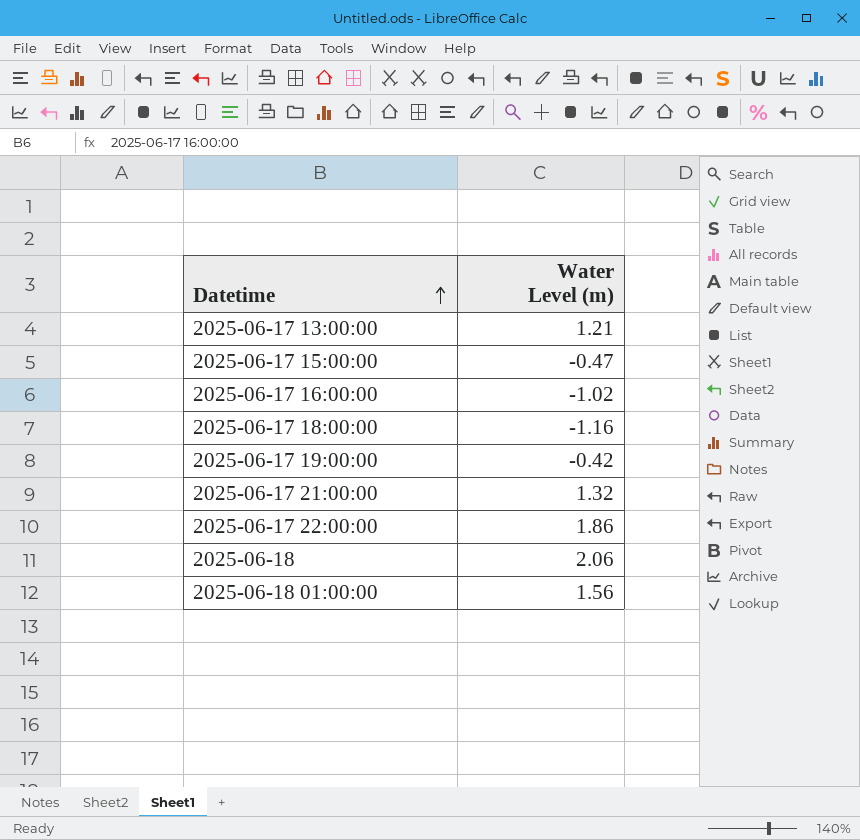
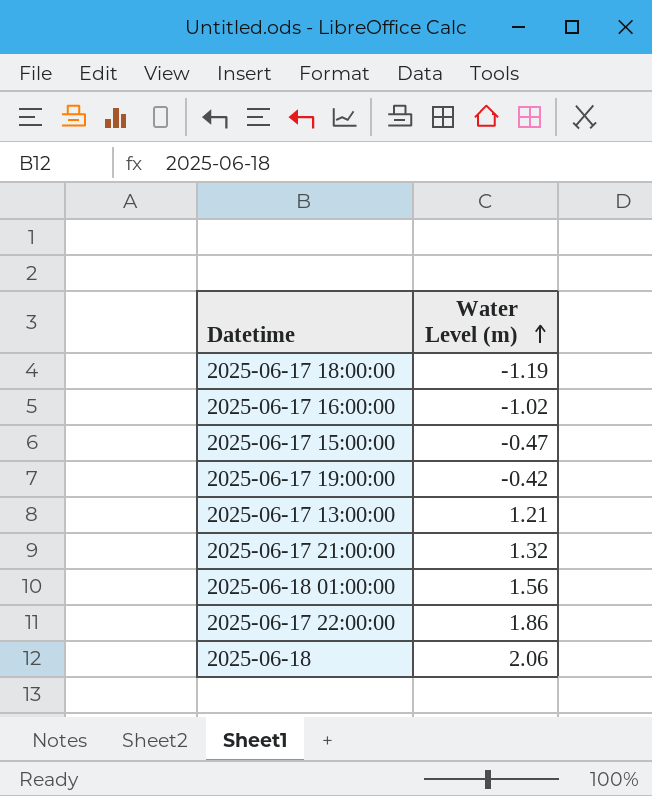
row order: Datetime ascending -> Water Level (m) ascending
2025-06-17 18:00:00 | Water Level (m): -1.16 -> -1.19

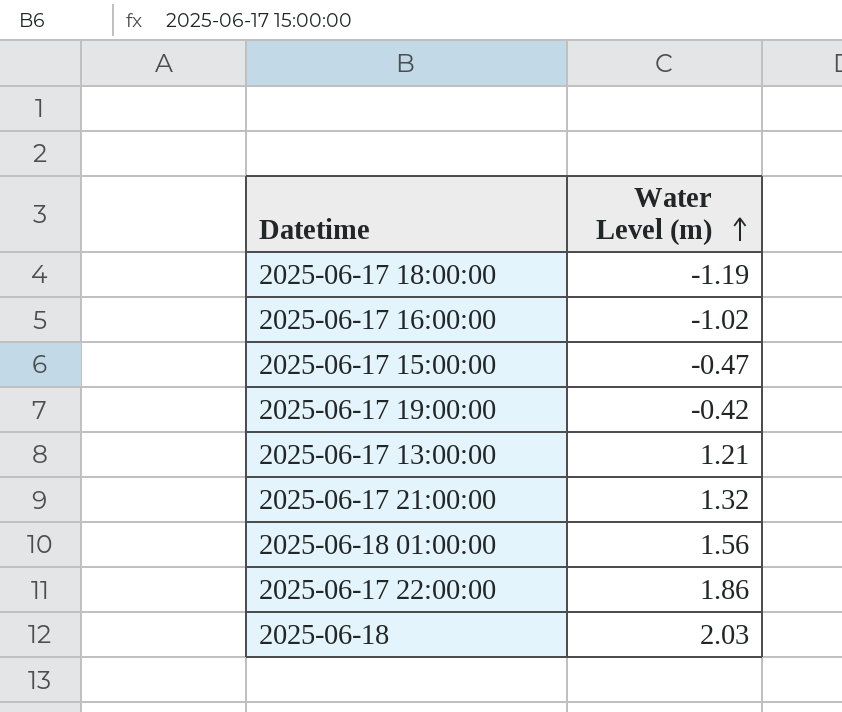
2025-06-18 | Water Level (m): 2.06 -> 2.03

